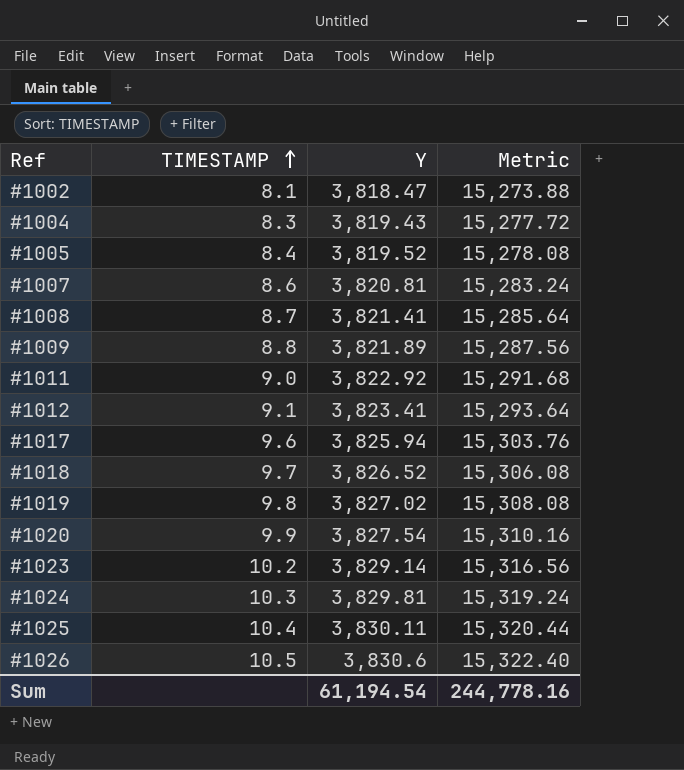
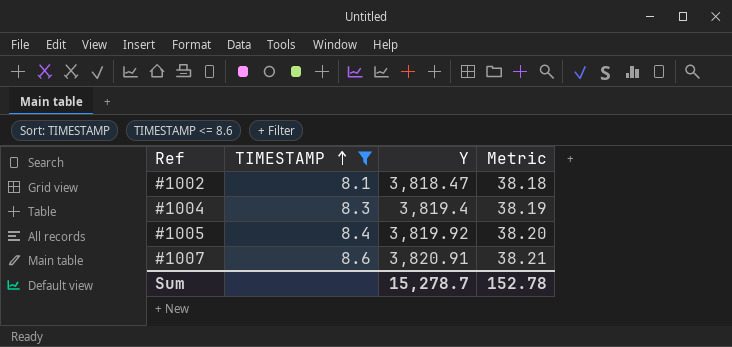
filter: none -> TIMESTAMP <= 8.6
column Metric | formula: [Y] * 4 -> [Y] * 0.01
#1004 | Y: 3,819.43 -> 3,819.4
#1005 | Y: 3,819.52 -> 3,819.92
#1007 | Y: 3,820.81 -> 3,820.91
Sum | Y: 61,194.54 -> 15,278.7
Sum | Metric: 244,778.16 -> 152.78

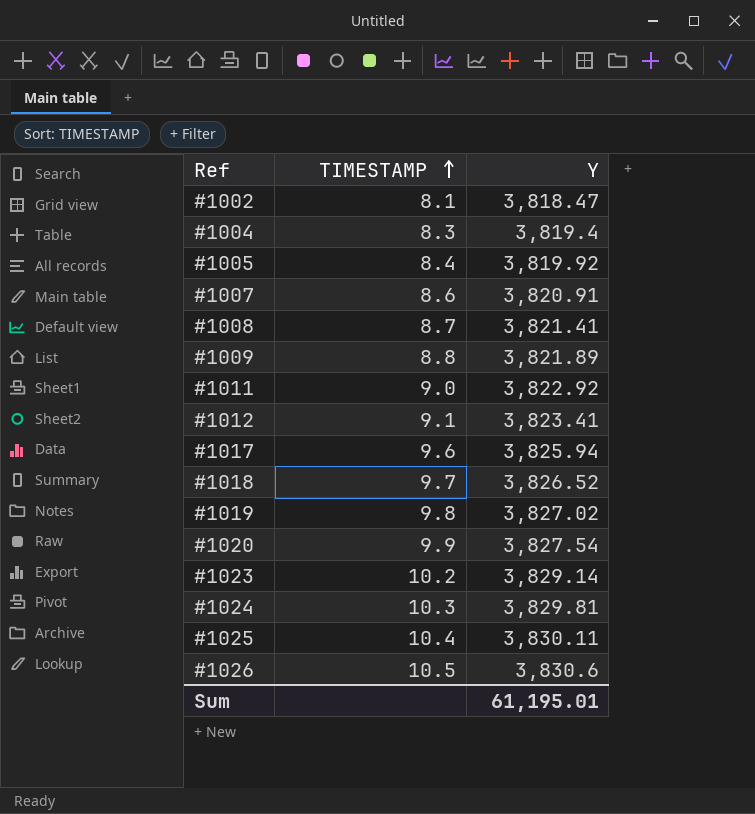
filter: TIMESTAMP <= 8.6 -> none
column Metric | formula: [Y] * 0.01 -> none
Sum | Y: 15,278.7 -> 61,195.01

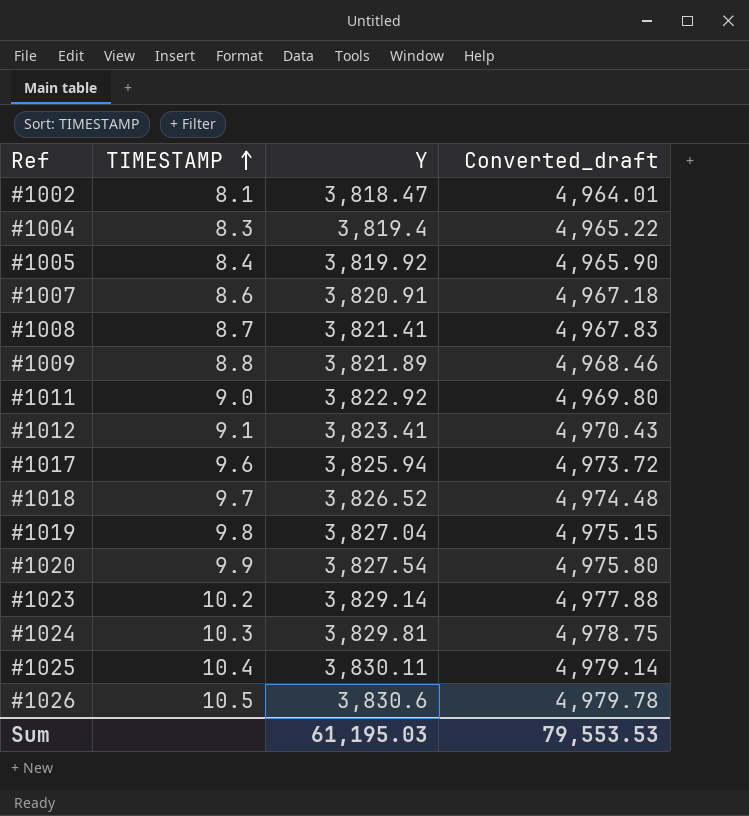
column Converted_draft | formula: none -> [Y] * 1.3
#1019 | Y: 3,827.02 -> 3,827.04
Sum | Y: 61,195.01 -> 61,195.03

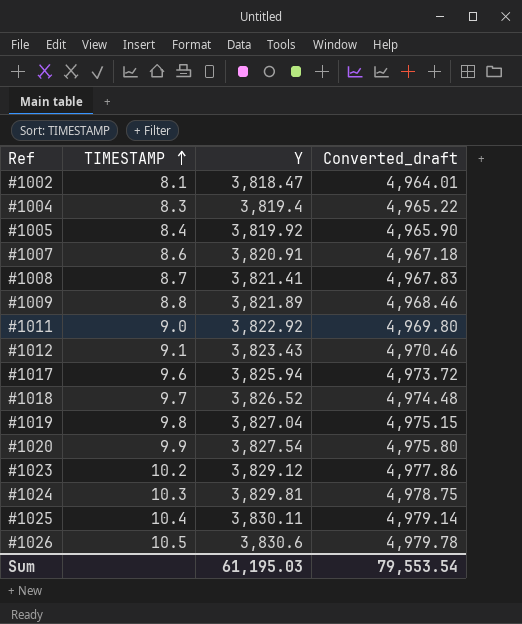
#1012 | Y: 3,823.41 -> 3,823.43
#1012 | Converted_draft: 4,970.43 -> 4,970.46
#1023 | Y: 3,829.14 -> 3,829.12
#1023 | Converted_draft: 4,977.88 -> 4,977.86
Sum | Converted_draft: 79,553.53 -> 79,553.54

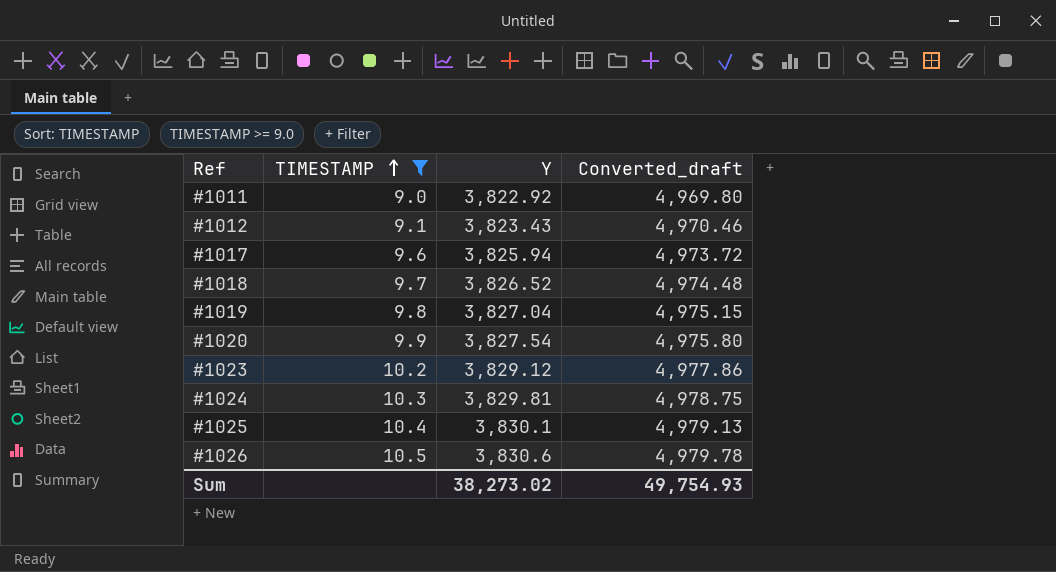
filter: none -> TIMESTAMP >= 9.0
#1025 | Y: 3,830.11 -> 3,830.1
#1025 | Converted_draft: 4,979.14 -> 4,979.13
Sum | Y: 61,195.03 -> 38,273.02
Sum | Converted_draft: 79,553.54 -> 49,754.93

